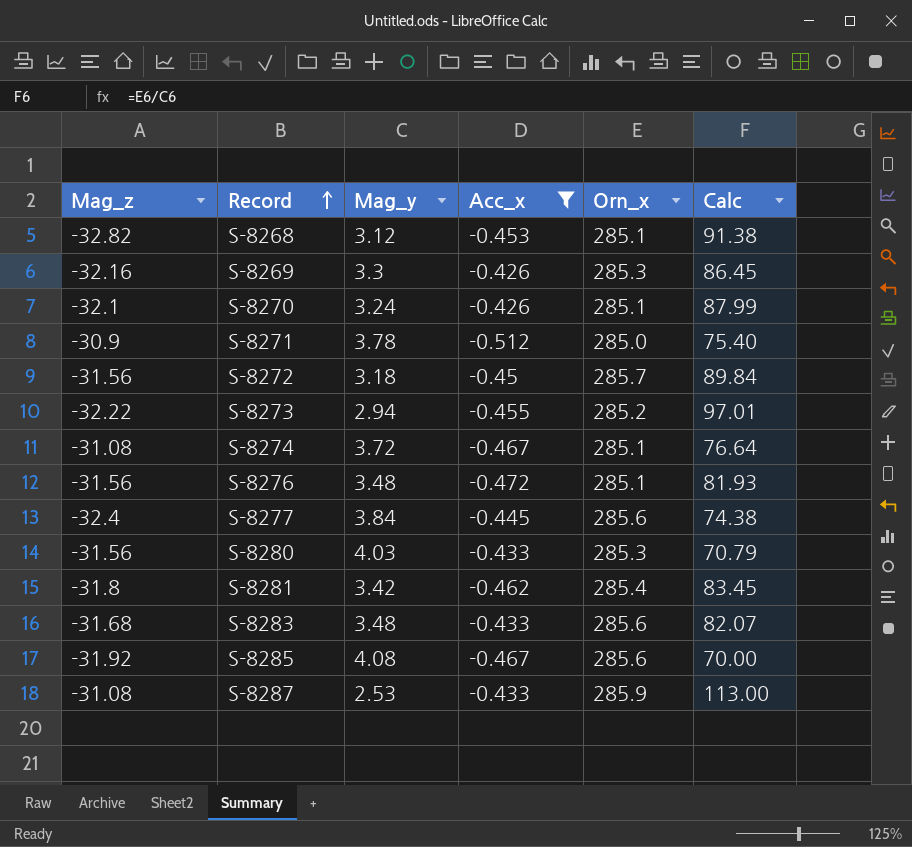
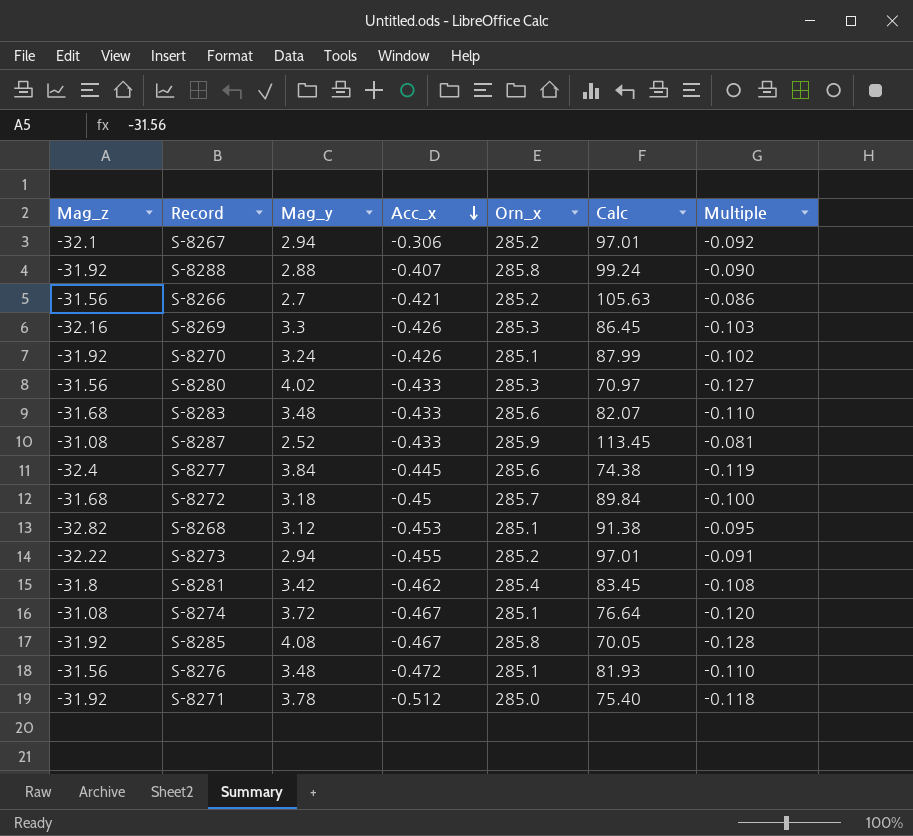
filter: Acc_x <= -0.426 -> none
row order: Record ascending -> Acc_x descending
column Multiple | formula: none -> [Mag_y] / [Mag_z]
S-8270 | Mag_z: -32.1 -> -31.92
S-8280 | Mag_y: 4.03 -> 4.02
S-8280 | Calc: 70.79 -> 70.97
S-8287 | Mag_y: 2.53 -> 2.52
S-8287 | Calc: 113.00 -> 113.45
S-8272 | Mag_z: -31.56 -> -31.68
S-8285 | Orn_x: 285.6 -> 285.8
S-8285 | Calc: 70.00 -> 70.05
S-8271 | Mag_z: -30.9 -> -31.92

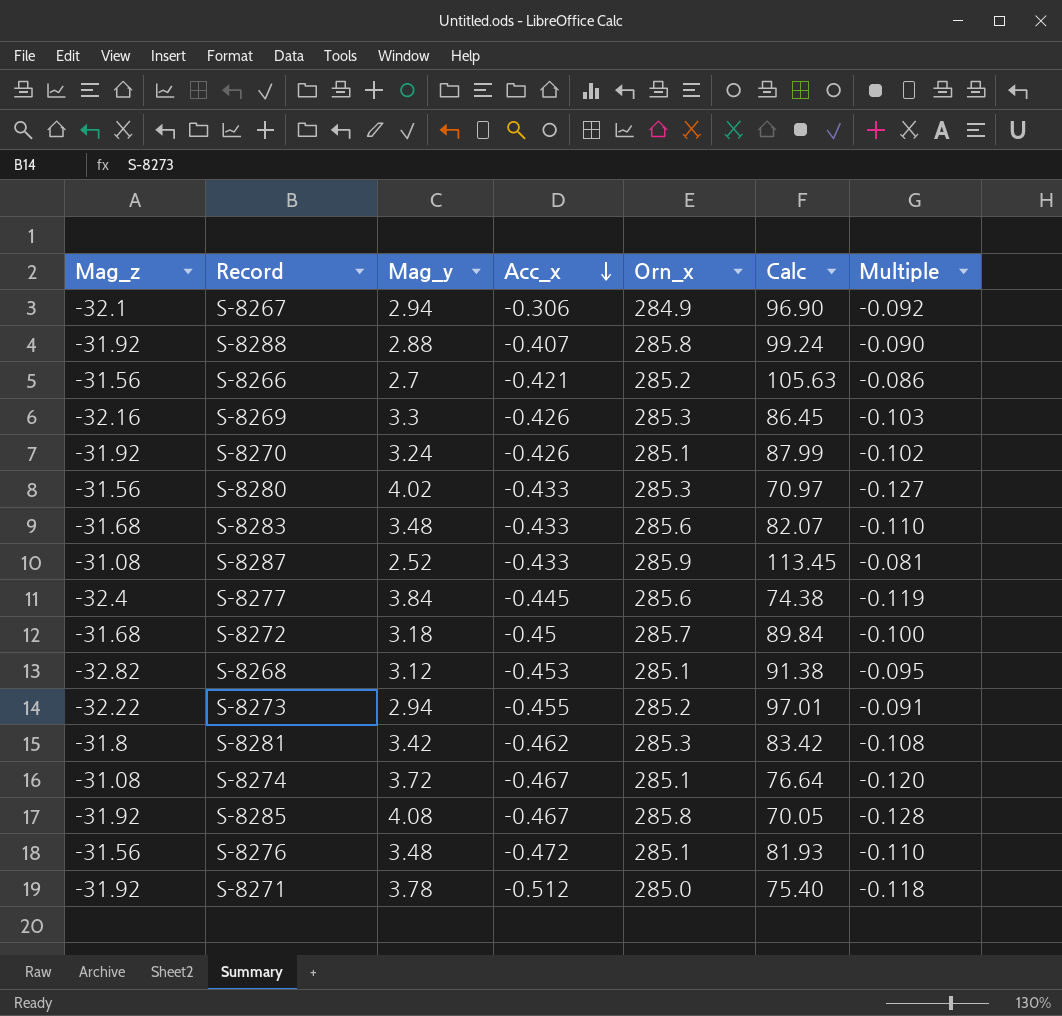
S-8267 | Orn_x: 285.2 -> 284.9
S-8267 | Calc: 97.01 -> 96.90
S-8281 | Orn_x: 285.4 -> 285.3
S-8281 | Calc: 83.45 -> 83.42

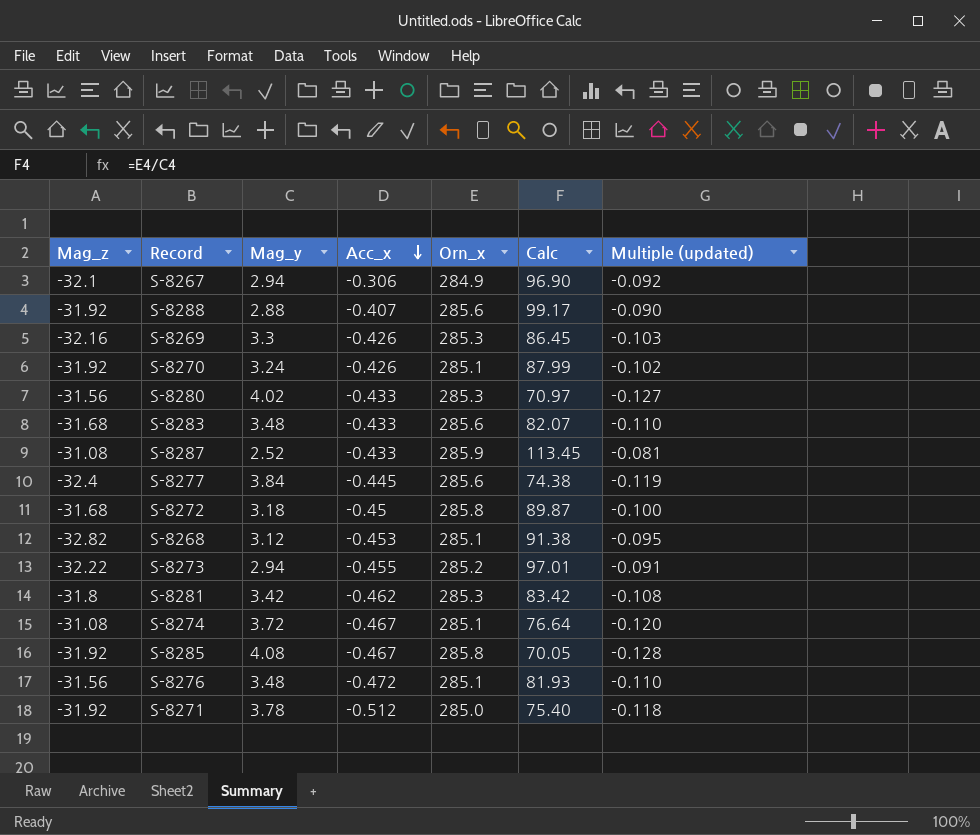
column name: Multiple -> Multiple (updated)
row S-8266: -31.56 | 2.7 | -0.421 | 285.2 | 105.63 | -0.086 -> none
S-8288 | Orn_x: 285.8 -> 285.6
S-8288 | Calc: 99.24 -> 99.17
S-8272 | Orn_x: 285.7 -> 285.8
S-8272 | Calc: 89.84 -> 89.87

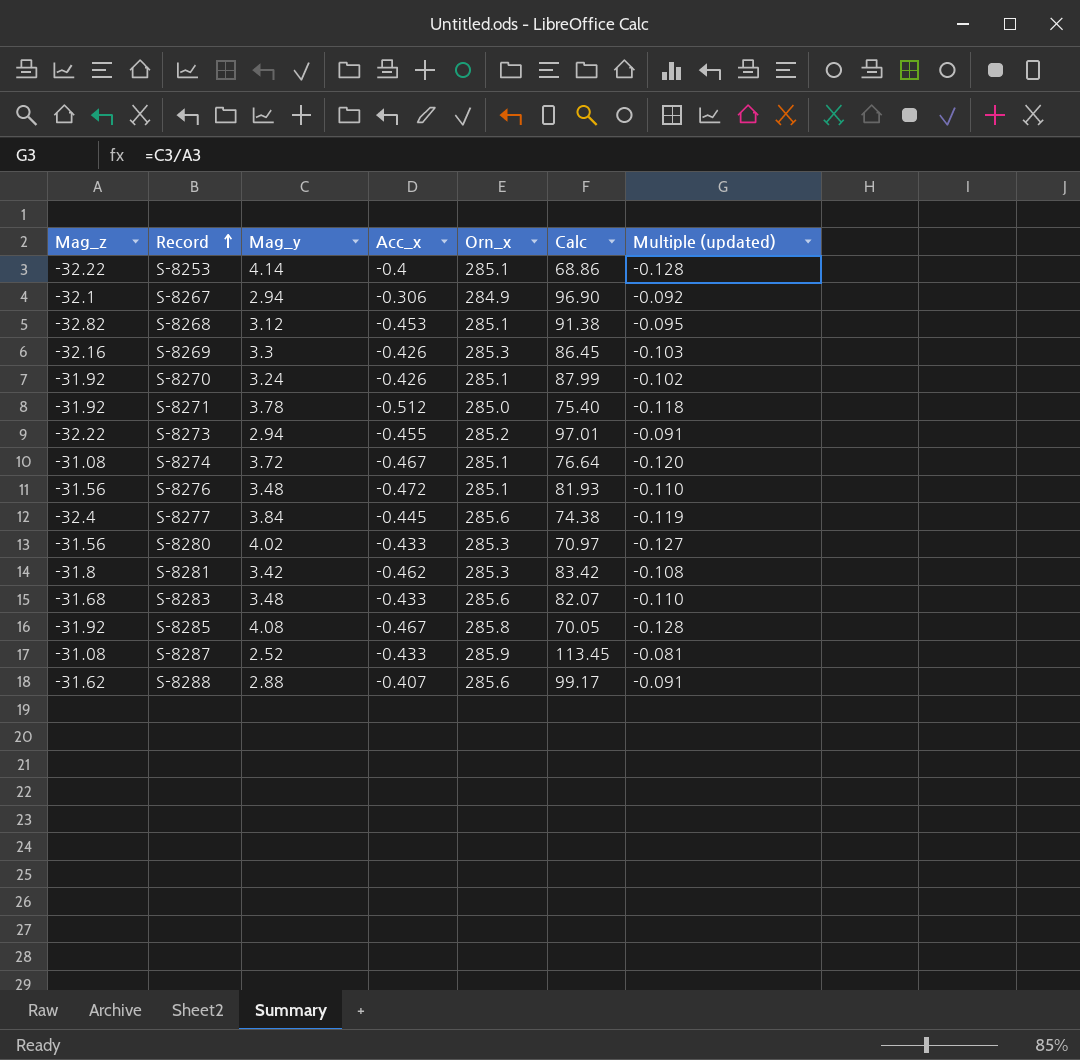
row order: Acc_x descending -> Record ascending
row S-8272: -31.68 | 3.18 | -0.45 | 285.8 | 89.87 | -0.100 -> none
row S-8253: none -> -32.22 | 4.14 | -0.4 | 285.1 | 68.86 | -0.128
S-8288 | Mag_z: -31.92 -> -31.62
S-8288 | Multiple (updated): -0.090 -> -0.091

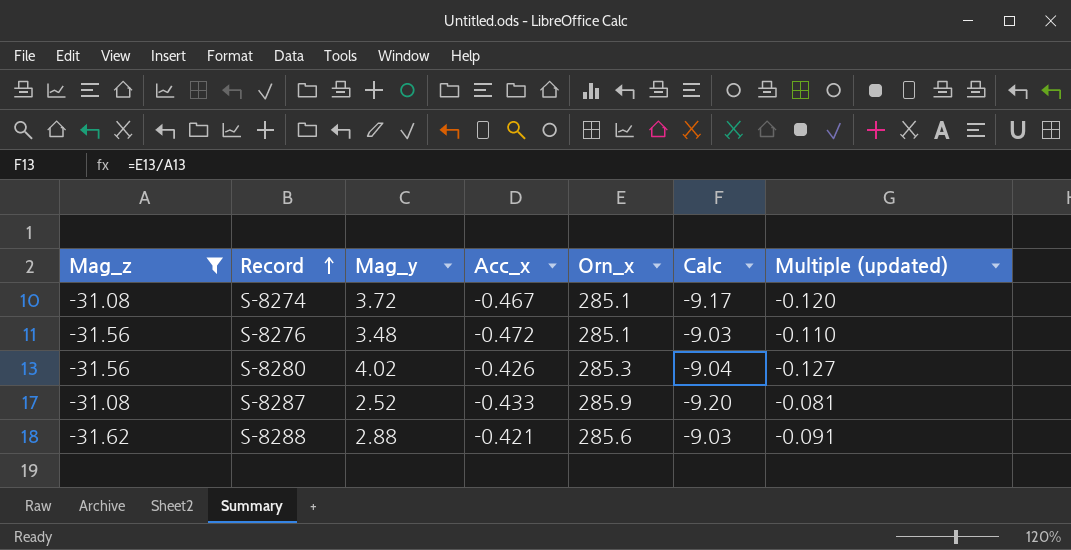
filter: none -> Mag_z >= -31.62
column Calc | formula: [Orn_x] / [Mag_y] -> [Orn_x] / [Mag_z]
S-8280 | Acc_x: -0.433 -> -0.426
S-8288 | Acc_x: -0.407 -> -0.421

